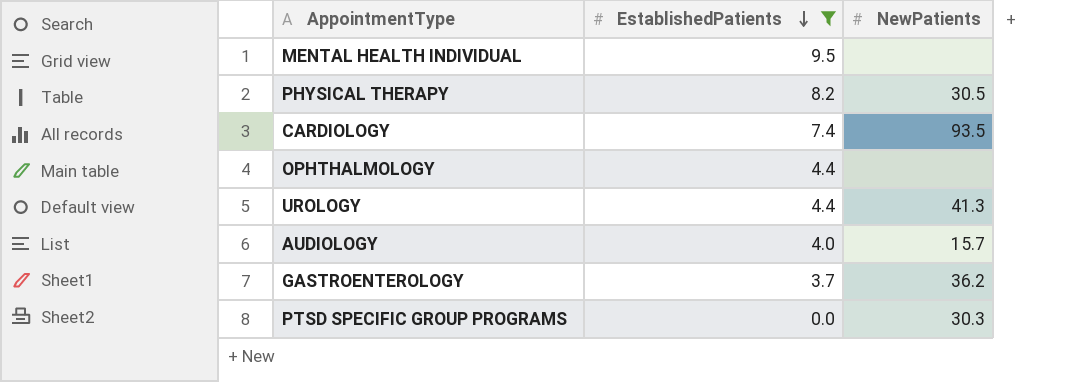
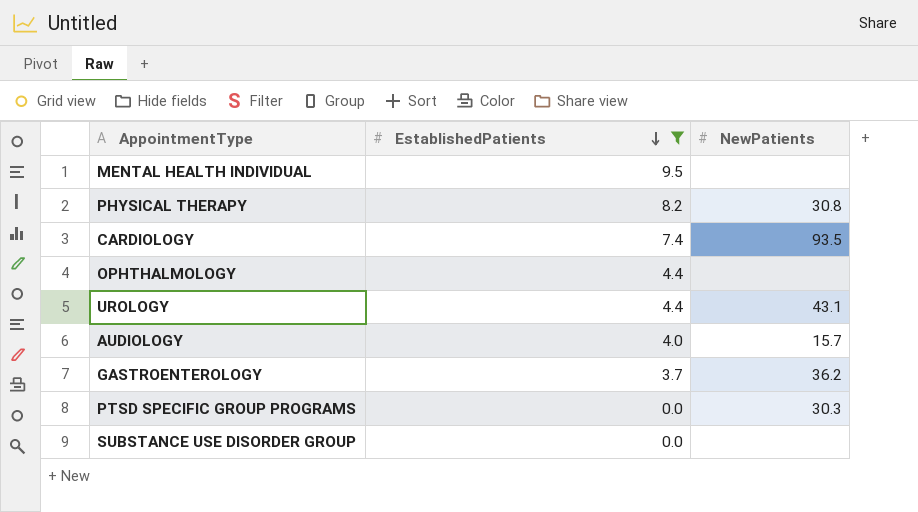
PHYSICAL THERAPY | NewPatients: 30.5 -> 30.8
UROLOGY | NewPatients: 41.3 -> 43.1
row SUBSTANCE USE DISORDER GROUP: none -> 0.0 | none

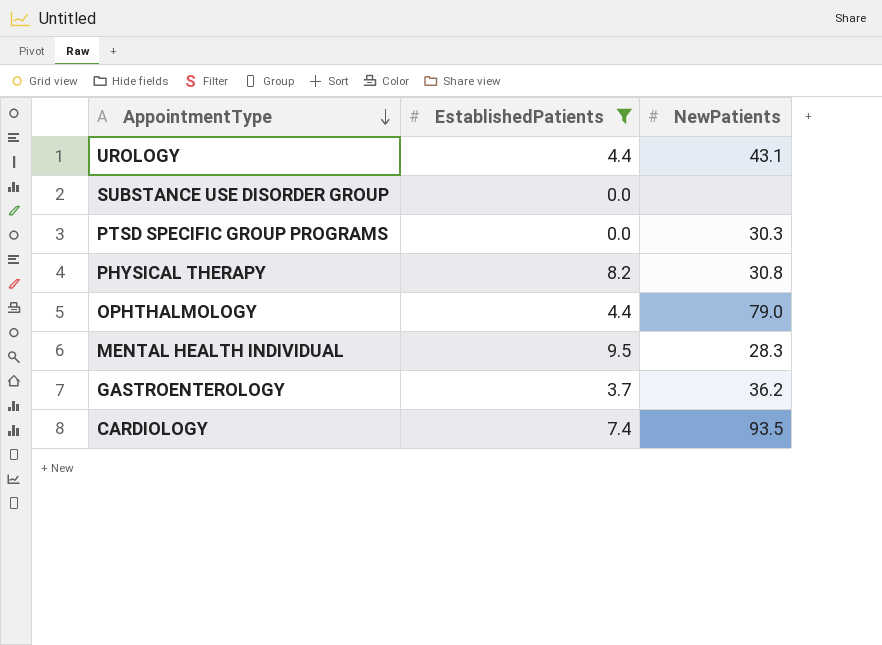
row order: EstablishedPatients descending -> AppointmentType descending
row AUDIOLOGY: 4.0 | 15.7 -> none
OPHTHALMOLOGY | NewPatients: none -> 79.0
MENTAL HEALTH INDIVIDUAL | NewPatients: none -> 28.3

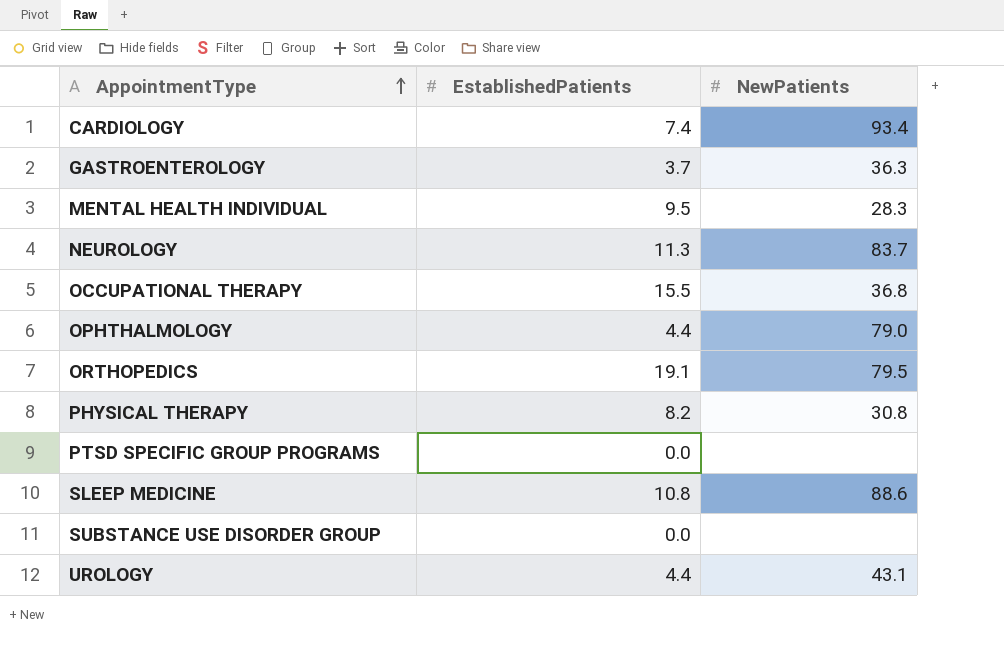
filter: EstablishedPatients <= 9.5 -> none
row order: AppointmentType descending -> AppointmentType ascending
CARDIOLOGY | NewPatients: 93.5 -> 93.4
GASTROENTEROLOGY | NewPatients: 36.2 -> 36.3
PTSD SPECIFIC GROUP PROGRAMS | NewPatients: 30.3 -> none

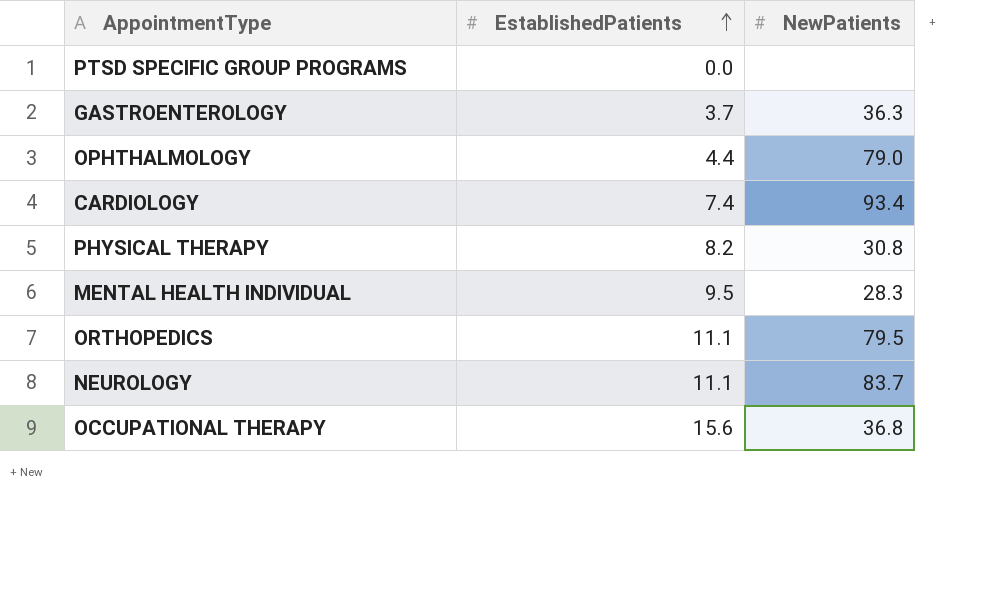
row order: AppointmentType ascending -> EstablishedPatients ascending
row SLEEP MEDICINE: 10.8 | 88.6 -> none
row SUBSTANCE USE DISORDER GROUP: 0.0 | none -> none
row UROLOGY: 4.4 | 43.1 -> none
ORTHOPEDICS | EstablishedPatients: 19.1 -> 11.1
NEUROLOGY | EstablishedPatients: 11.3 -> 11.1
OCCUPATIONAL THERAPY | EstablishedPatients: 15.5 -> 15.6

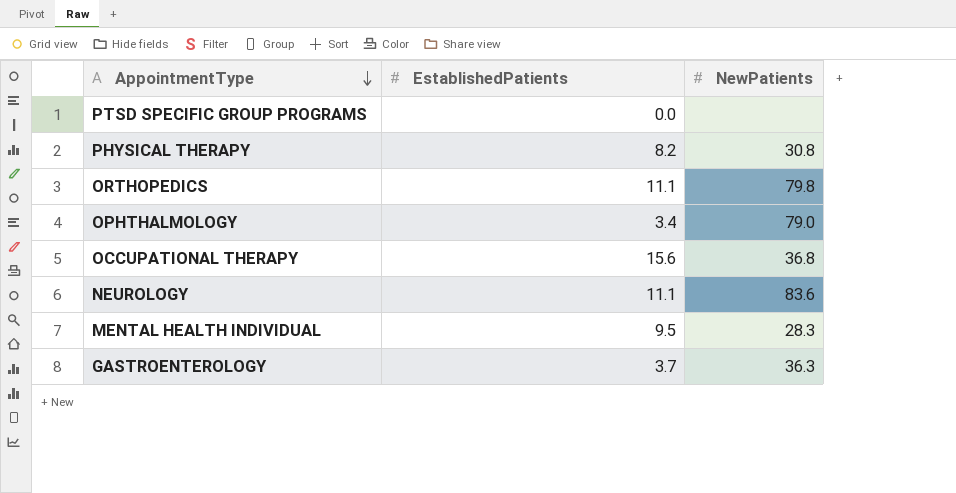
row order: EstablishedPatients ascending -> AppointmentType descending
row CARDIOLOGY: 7.4 | 93.4 -> none
ORTHOPEDICS | NewPatients: 79.5 -> 79.8
OPHTHALMOLOGY | EstablishedPatients: 4.4 -> 3.4
NEUROLOGY | NewPatients: 83.7 -> 83.6

